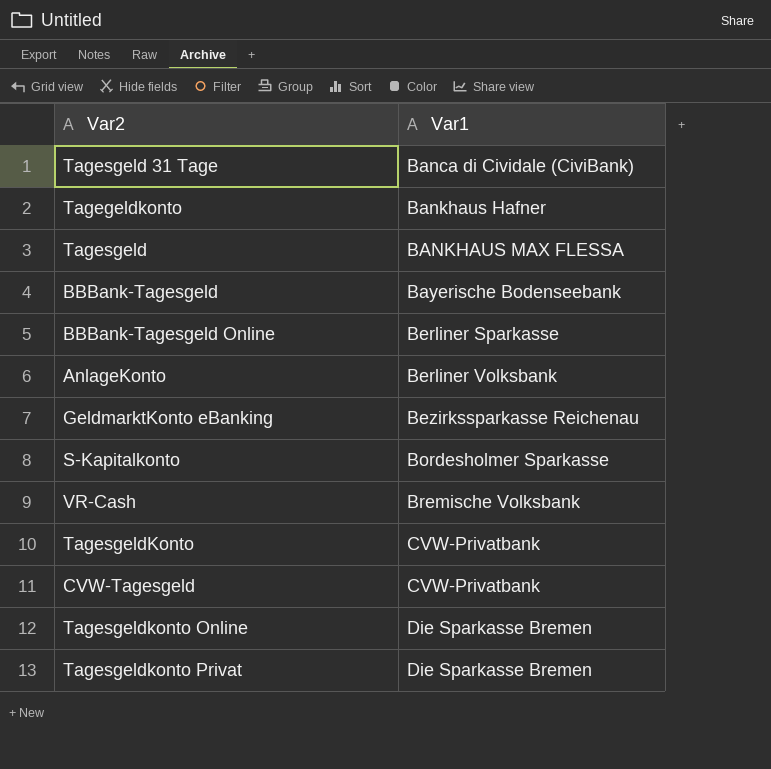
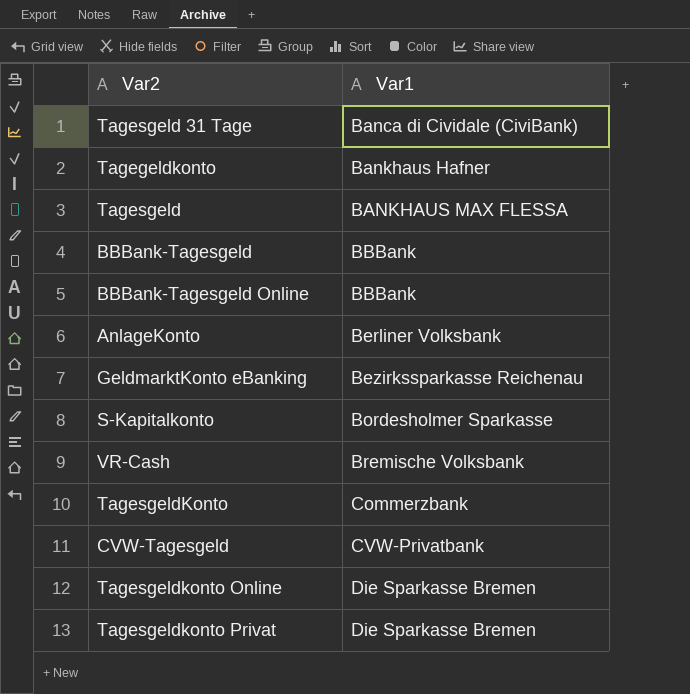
BBBank-Tagesgeld | Var1: Bayerische Bodenseebank -> BBBank
BBBank-Tagesgeld Online | Var1: Berliner Sparkasse -> BBBank
TagesgeldKonto | Var1: CVW-Privatbank -> Commerzbank

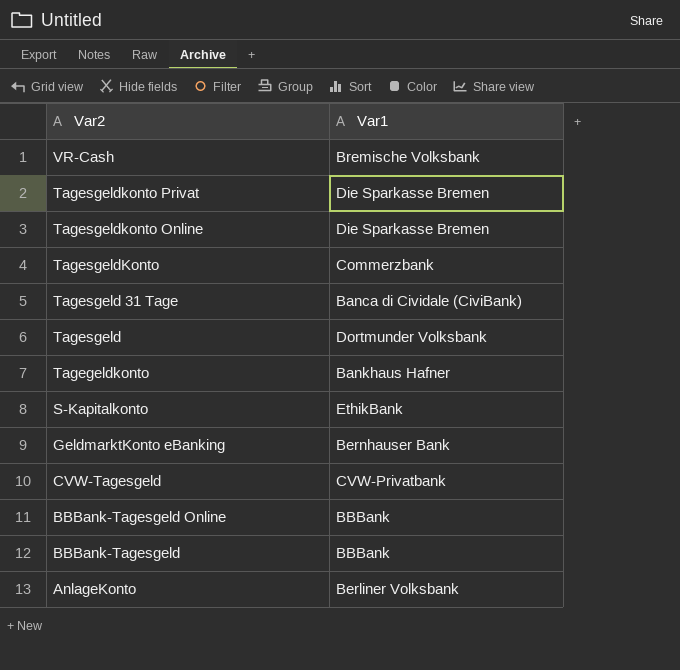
row order: Var1 ascending -> Var2 descending
Tagesgeld | Var1: BANKHAUS MAX FLESSA -> Dortmunder Volksbank
S-Kapitalkonto | Var1: Bordesholmer Sparkasse -> EthikBank
GeldmarktKonto eBanking | Var1: Bezirkssparkasse Reichenau -> Bernhauser Bank

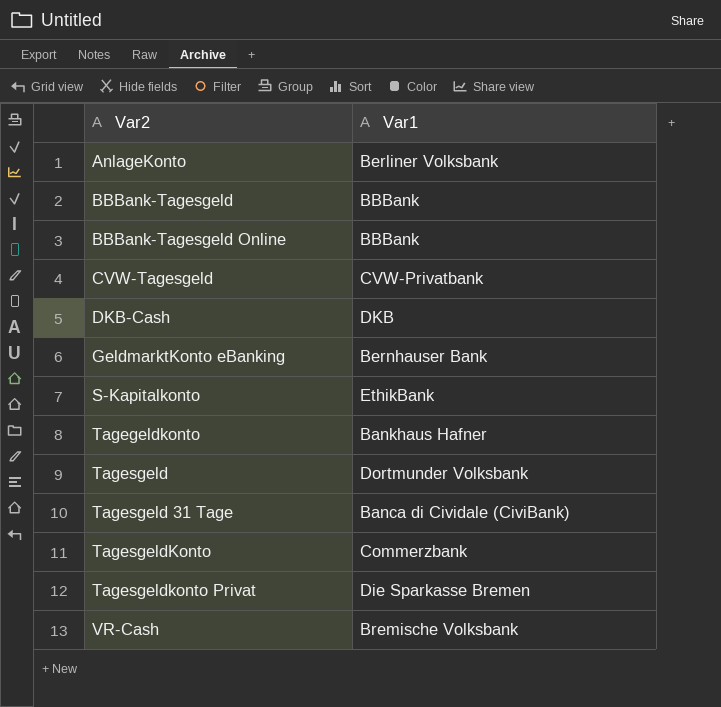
row order: Var2 descending -> Var2 ascending
row Tagesgeldkonto Online: Die Sparkasse Bremen -> none
row DKB-Cash: none -> DKB

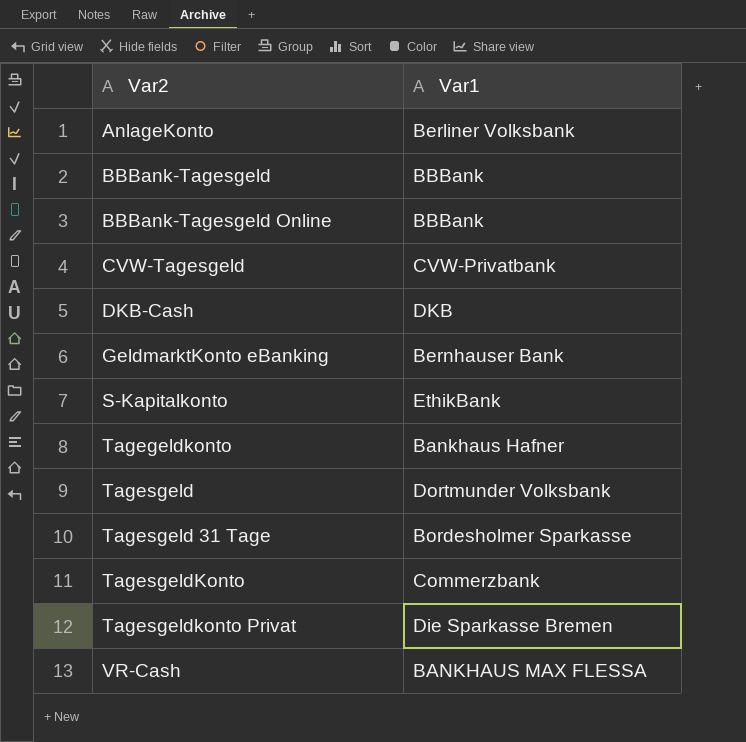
Tagesgeld 31 Tage | Var1: Banca di Cividale (CiviBank) -> Bordesholmer Sparkasse
VR-Cash | Var1: Bremische Volksbank -> BANKHAUS MAX FLESSA

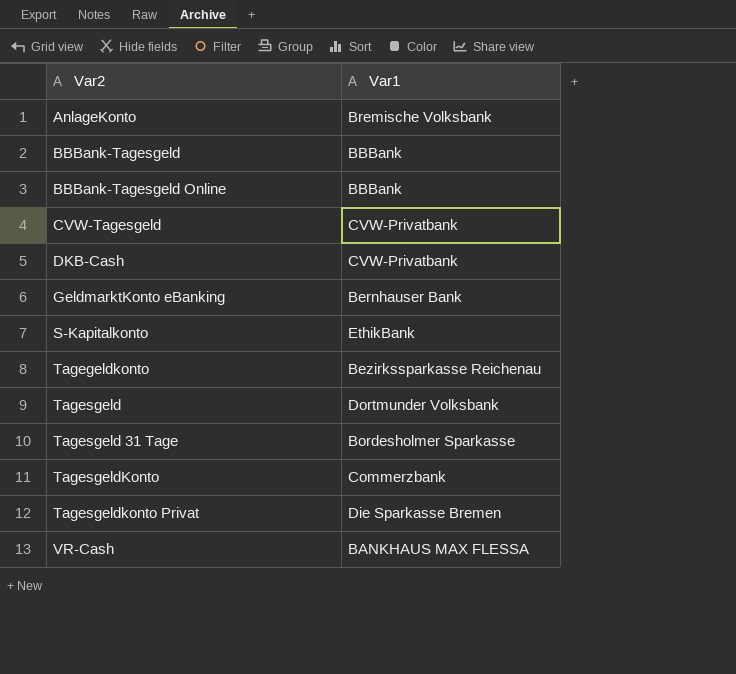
AnlageKonto | Var1: Berliner Volksbank -> Bremische Volksbank
DKB-Cash | Var1: DKB -> CVW-Privatbank
Tagegeldkonto | Var1: Bankhaus Hafner -> Bezirkssparkasse Reichenau

